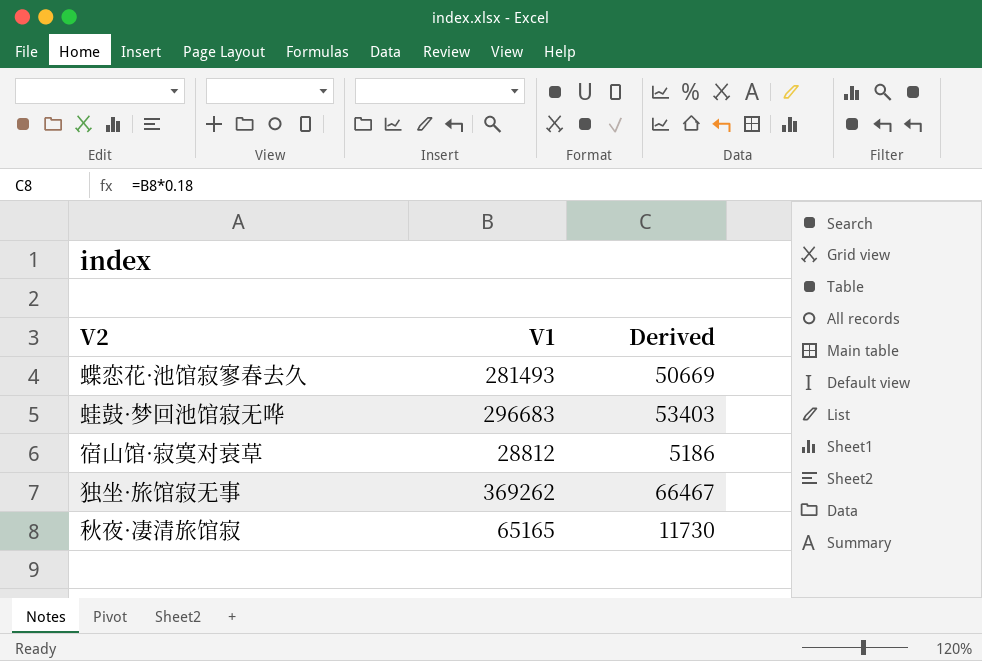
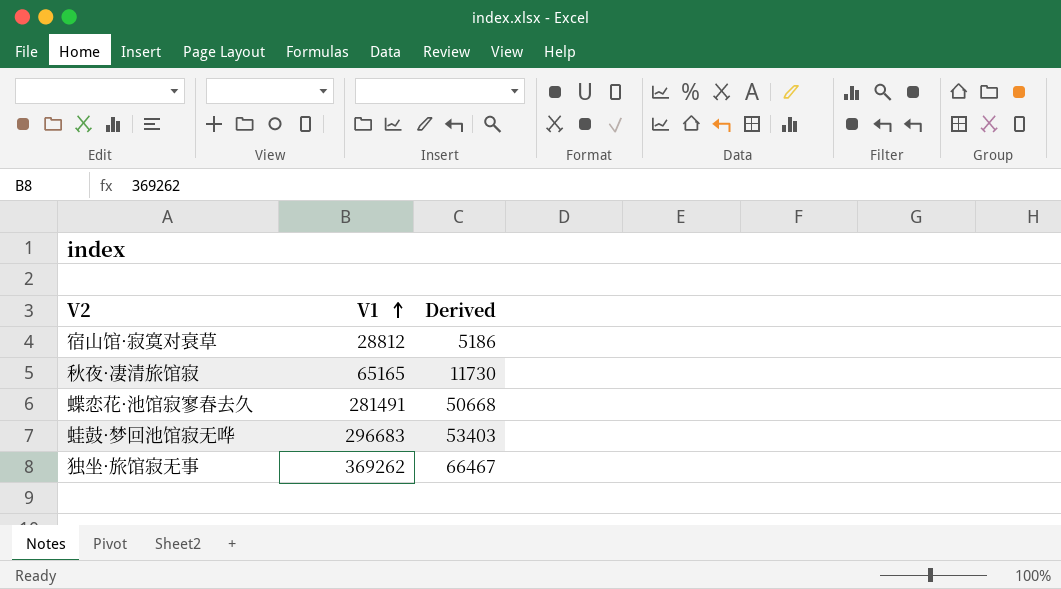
row order: none -> V1 ascending
蝶恋花·池馆寂寥春去久 | V1: 281493 -> 281491
蝶恋花·池馆寂寥春去久 | Derived: 50669 -> 50668

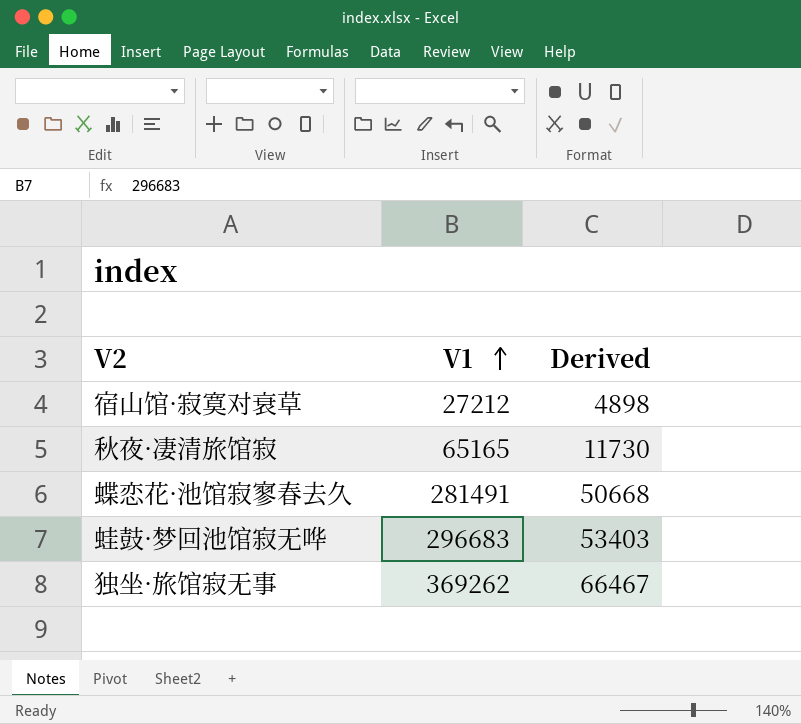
宿山馆·寂寞对衰草 | V1: 28812 -> 27212
宿山馆·寂寞对衰草 | Derived: 5186 -> 4898

